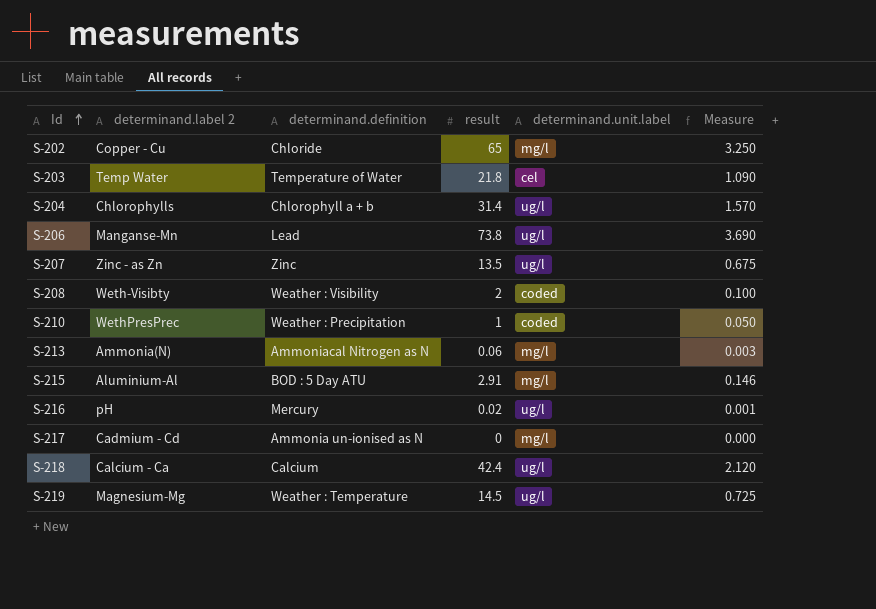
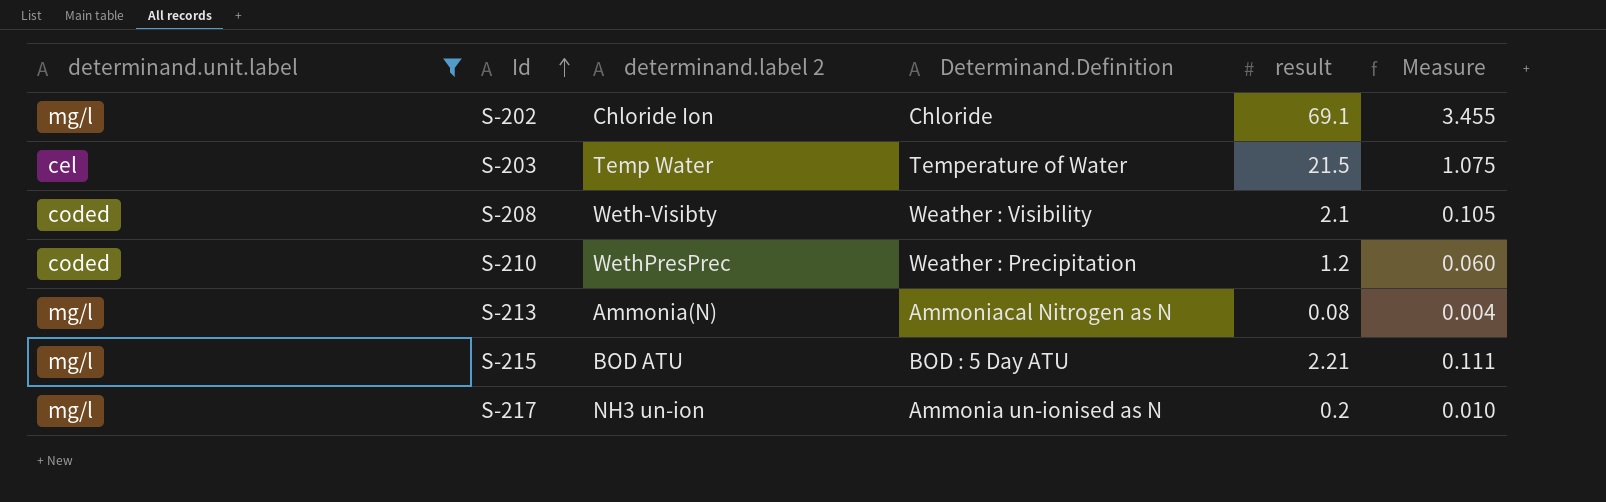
filter: none -> determinand.unit.label != ug/l
column determinand.unit.label | position: 5 -> 1
column name: determinand.definition -> Determinand.Definition
S-202 | determinand.label 2: Copper - Cu -> Chloride Ion
S-202 | result: 65 -> 69.1
S-202 | Measure: 3.250 -> 3.455
S-203 | result: 21.8 -> 21.5
S-203 | Measure: 1.090 -> 1.075
S-208 | result: 2 -> 2.1
S-208 | Measure: 0.100 -> 0.105
S-210 | result: 1 -> 1.2
S-210 | Measure: 0.050 -> 0.060
S-213 | result: 0.06 -> 0.08
S-213 | Measure: 0.003 -> 0.004
S-215 | determinand.label 2: Aluminium-Al -> BOD ATU
S-215 | result: 2.91 -> 2.21
S-215 | Measure: 0.146 -> 0.111
S-217 | determinand.label 2: Cadmium - Cd -> NH3 un-ion
S-217 | result: 0 -> 0.2
S-217 | Measure: 0.000 -> 0.010

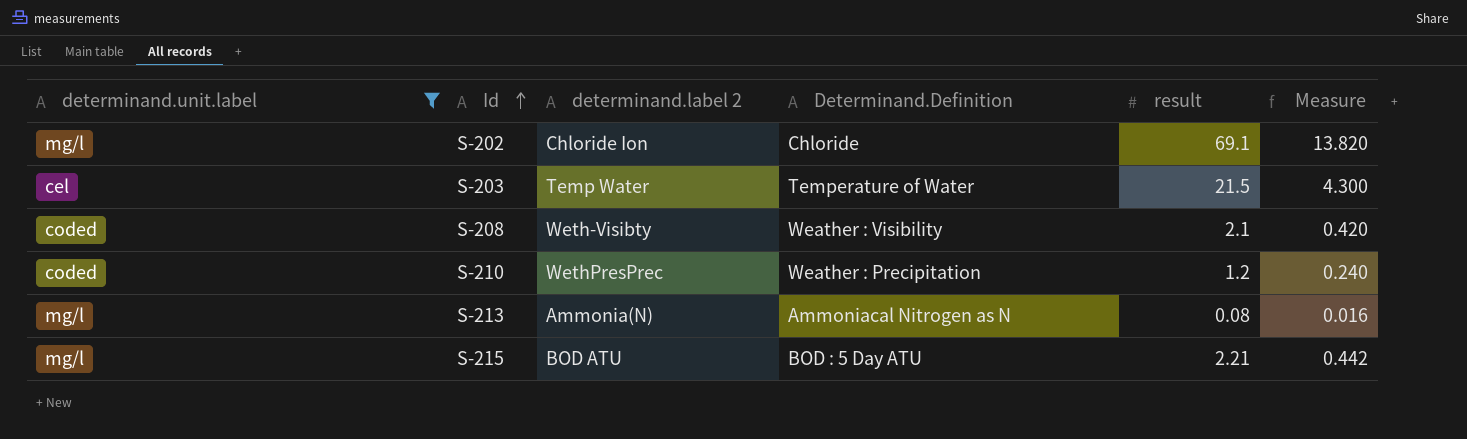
column Measure | formula: [result] * 0.05 -> [result] * 0.2
row S-217: mg/l | NH3 un-ion | Ammonia un-ionised as N | 0.2 | 0.010 -> none

